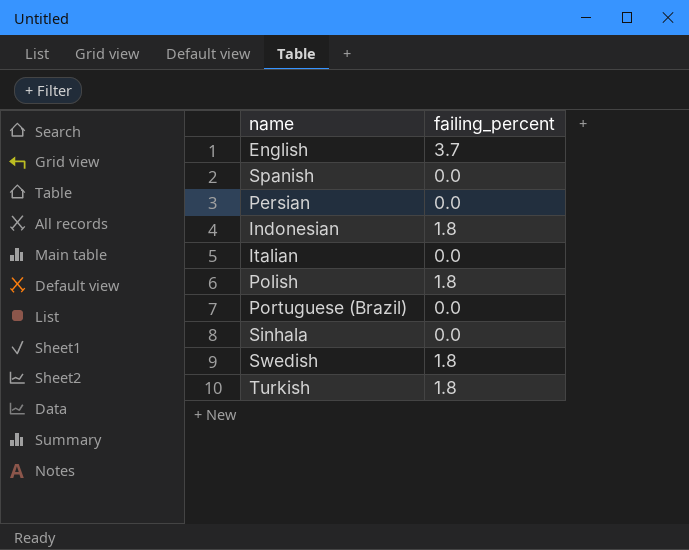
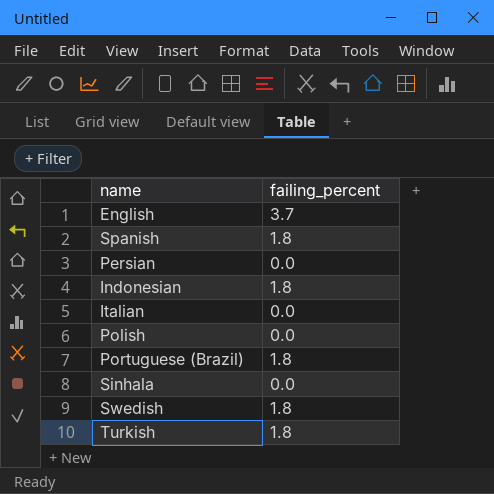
Spanish | failing_percent: 0.0 -> 1.8
Polish | failing_percent: 1.8 -> 0.0
Portuguese (Brazil) | failing_percent: 0.0 -> 1.8

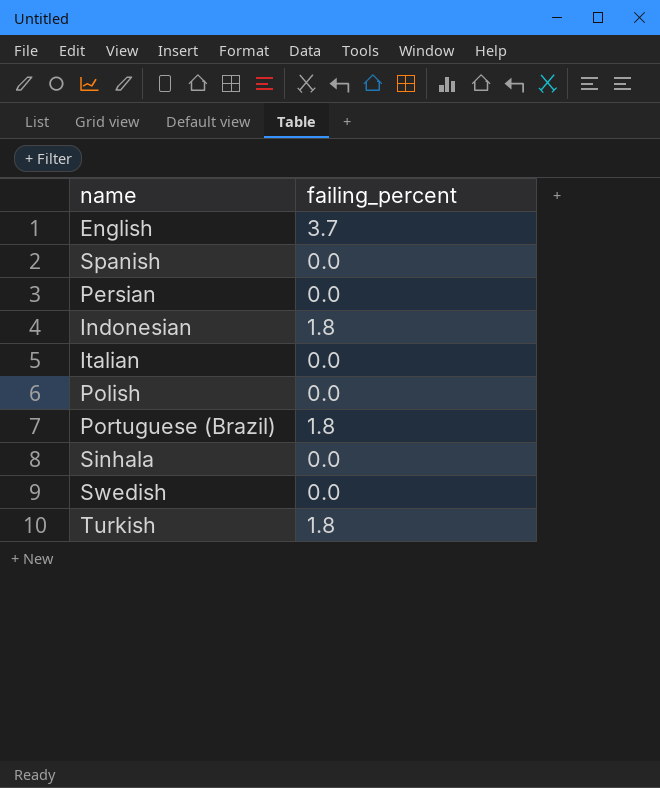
Spanish | failing_percent: 1.8 -> 0.0
Swedish | failing_percent: 1.8 -> 0.0

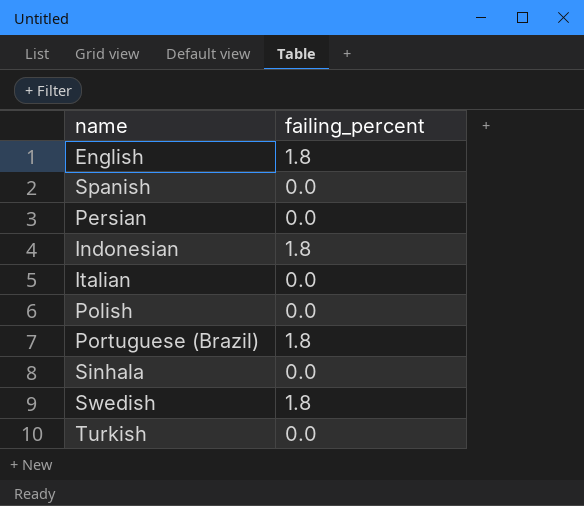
English | failing_percent: 3.7 -> 1.8
Swedish | failing_percent: 0.0 -> 1.8
Turkish | failing_percent: 1.8 -> 0.0

